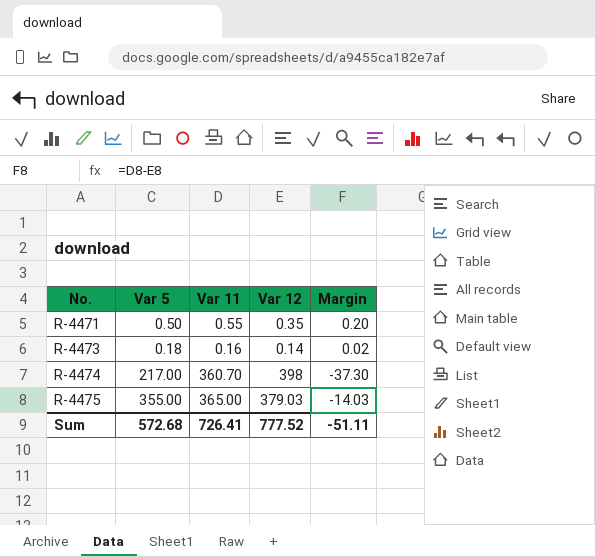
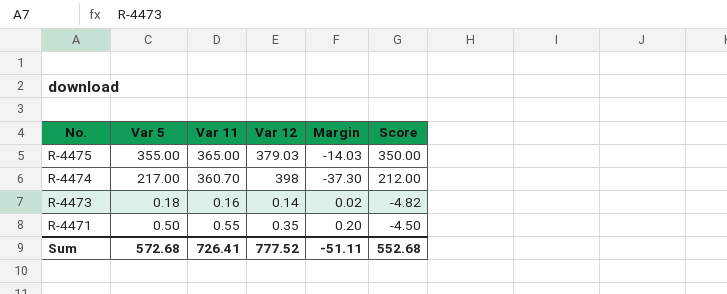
row order: No. ascending -> No. descending
column Score | formula: none -> [Var 5] - 5

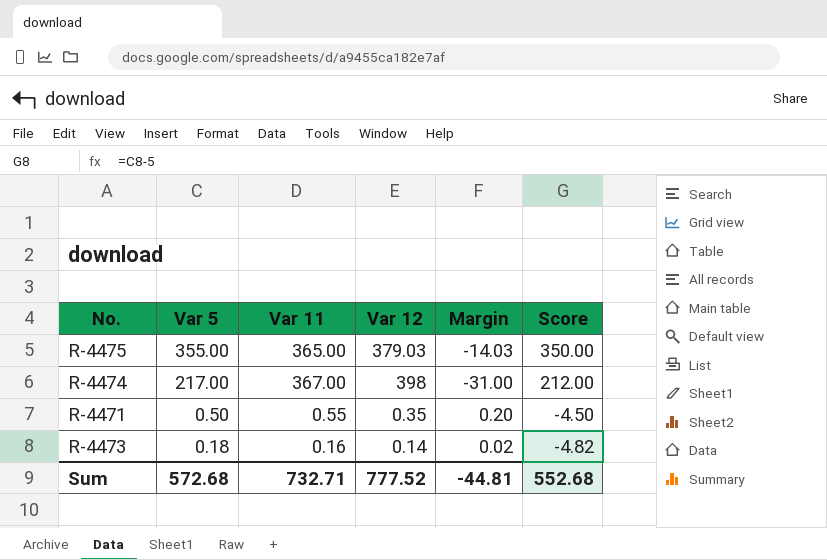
row order: No. descending -> Var 5 descending
R-4474 | Var 11: 360.70 -> 367.00
R-4474 | Margin: -37.30 -> -31.00
Sum | Var 11: 726.41 -> 732.71
Sum | Margin: -51.11 -> -44.81

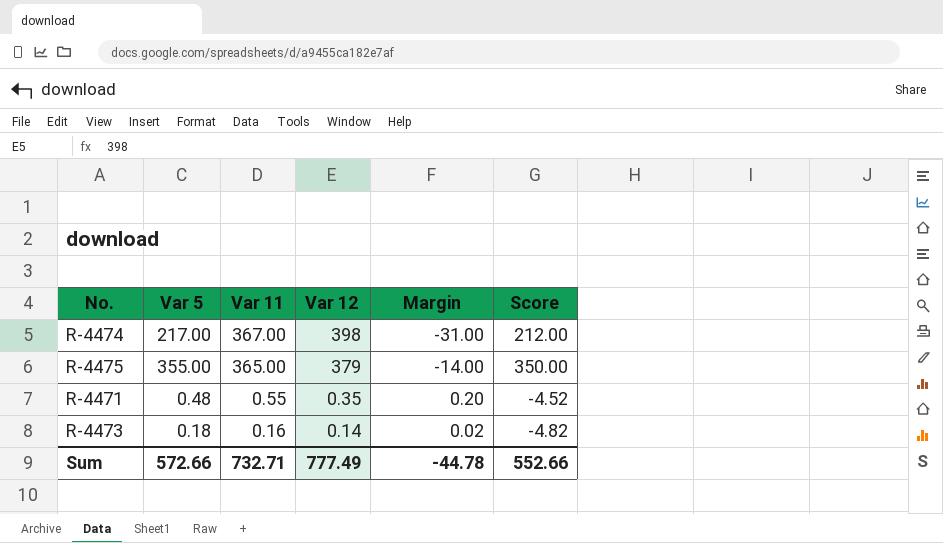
row order: Var 5 descending -> Var 11 descending
R-4475 | Var 12: 379.03 -> 379
R-4475 | Margin: -14.03 -> -14.00
R-4471 | Var 5: 0.50 -> 0.48
R-4471 | Score: -4.50 -> -4.52
Sum | Var 5: 572.68 -> 572.66
Sum | Var 12: 777.52 -> 777.49
Sum | Margin: -44.81 -> -44.78
Sum | Score: 552.68 -> 552.66

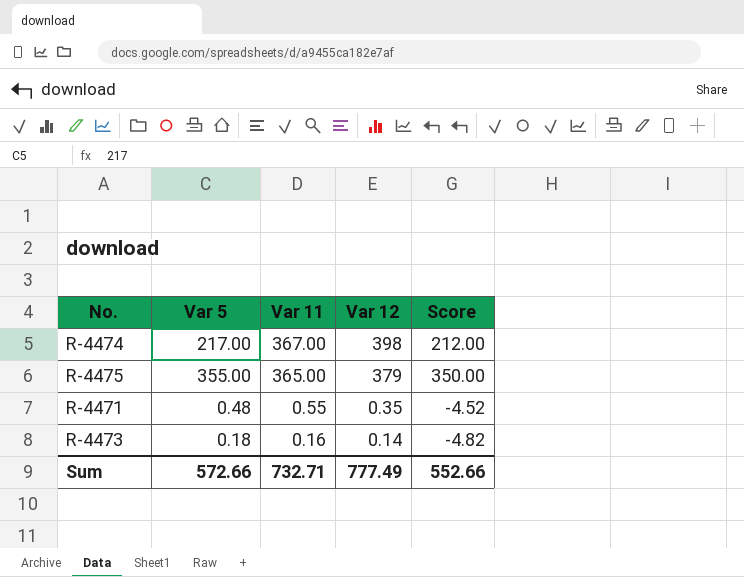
column Margin | formula: [Var 11] - [Var 12] -> none

